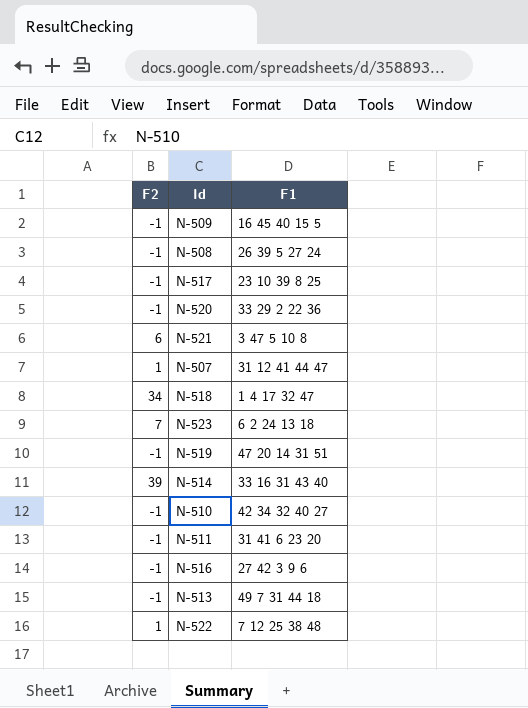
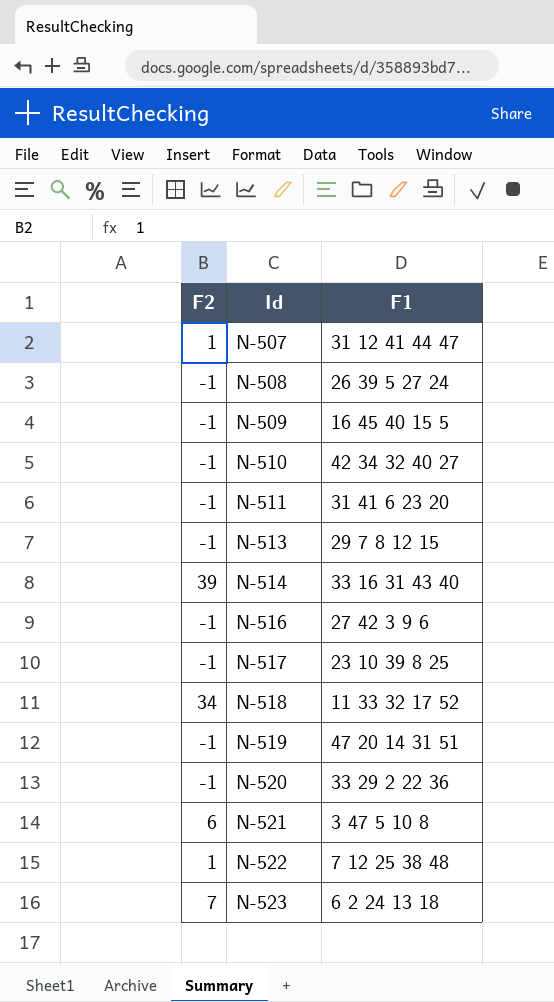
row order: none -> Id ascending
N-513 | F1: 49 7 31 44 18 -> 29 7 8 12 15
N-518 | F1: 1 4 17 32 47 -> 11 33 32 17 52

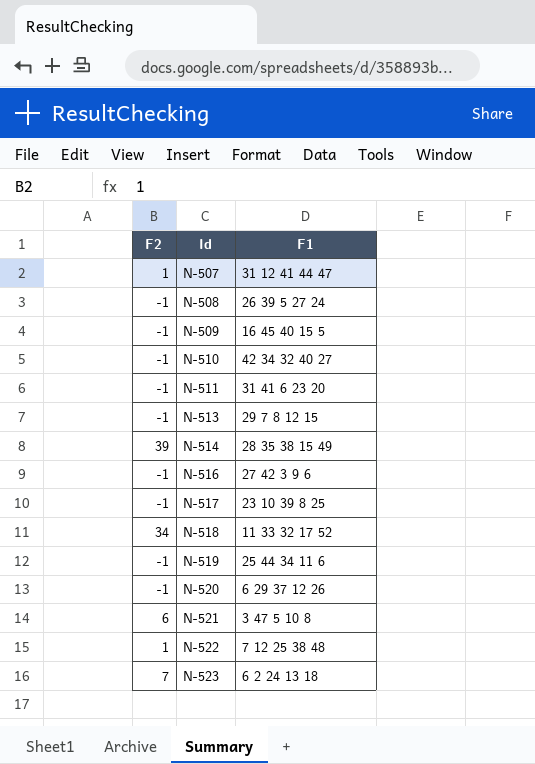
N-514 | F1: 33 16 31 43 40 -> 28 35 38 15 49
N-519 | F1: 47 20 14 31 51 -> 25 44 34 11 6
N-520 | F1: 33 29 2 22 36 -> 6 29 37 12 26

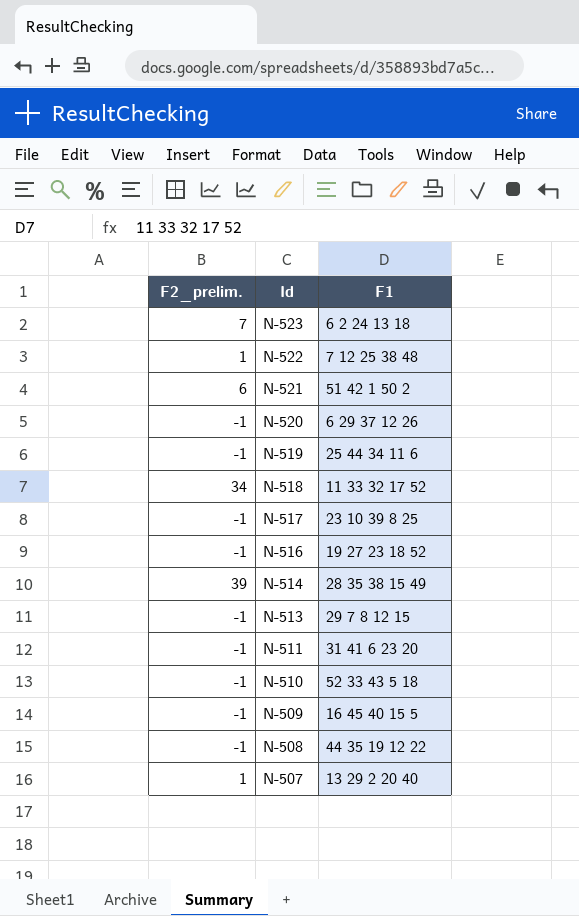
row order: Id ascending -> Id descending
column name: F2 -> F2_prelim.
N-521 | F1: 3 47 5 10 8 -> 51 42 1 50 2
N-516 | F1: 27 42 3 9 6 -> 19 27 23 18 52
N-510 | F1: 42 34 32 40 27 -> 52 33 43 5 18
N-508 | F1: 26 39 5 27 24 -> 44 35 19 12 22
N-507 | F1: 31 12 41 44 47 -> 13 29 2 20 40

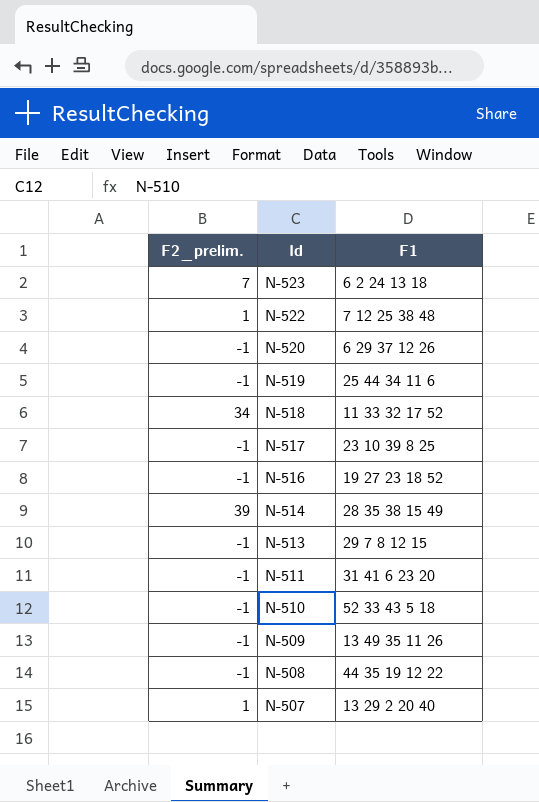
row N-521: 6 | 51 42 1 50 2 -> none
N-509 | F1: 16 45 40 15 5 -> 13 49 35 11 26

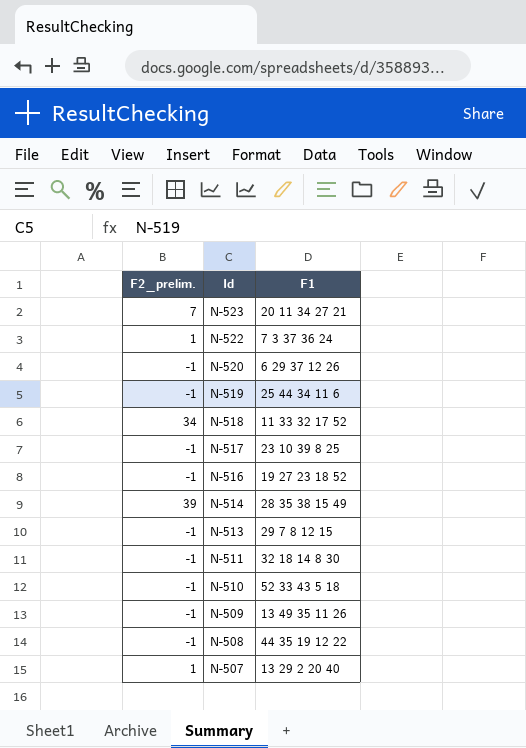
N-523 | F1: 6 2 24 13 18 -> 20 11 34 27 21
N-522 | F1: 7 12 25 38 48 -> 7 3 37 36 24
N-511 | F1: 31 41 6 23 20 -> 32 18 14 8 30

